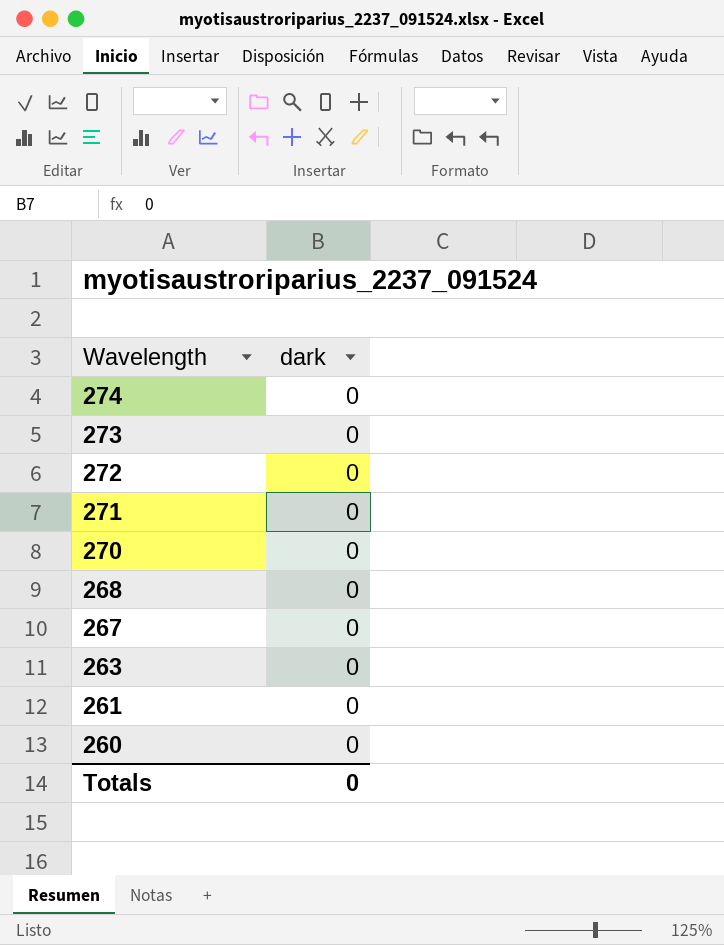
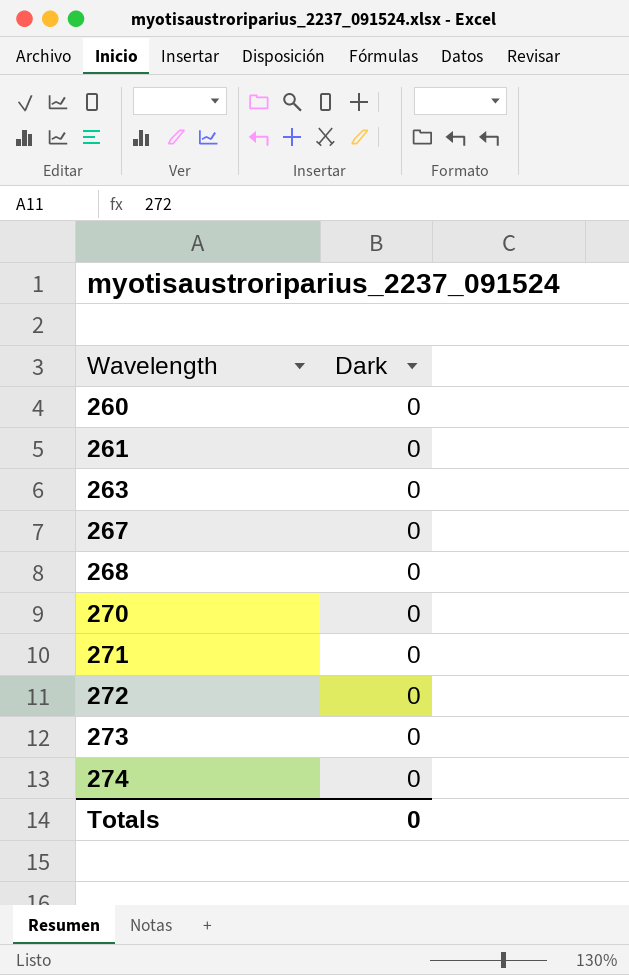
row order: Wavelength descending -> Wavelength ascending
column name: dark -> Dark

